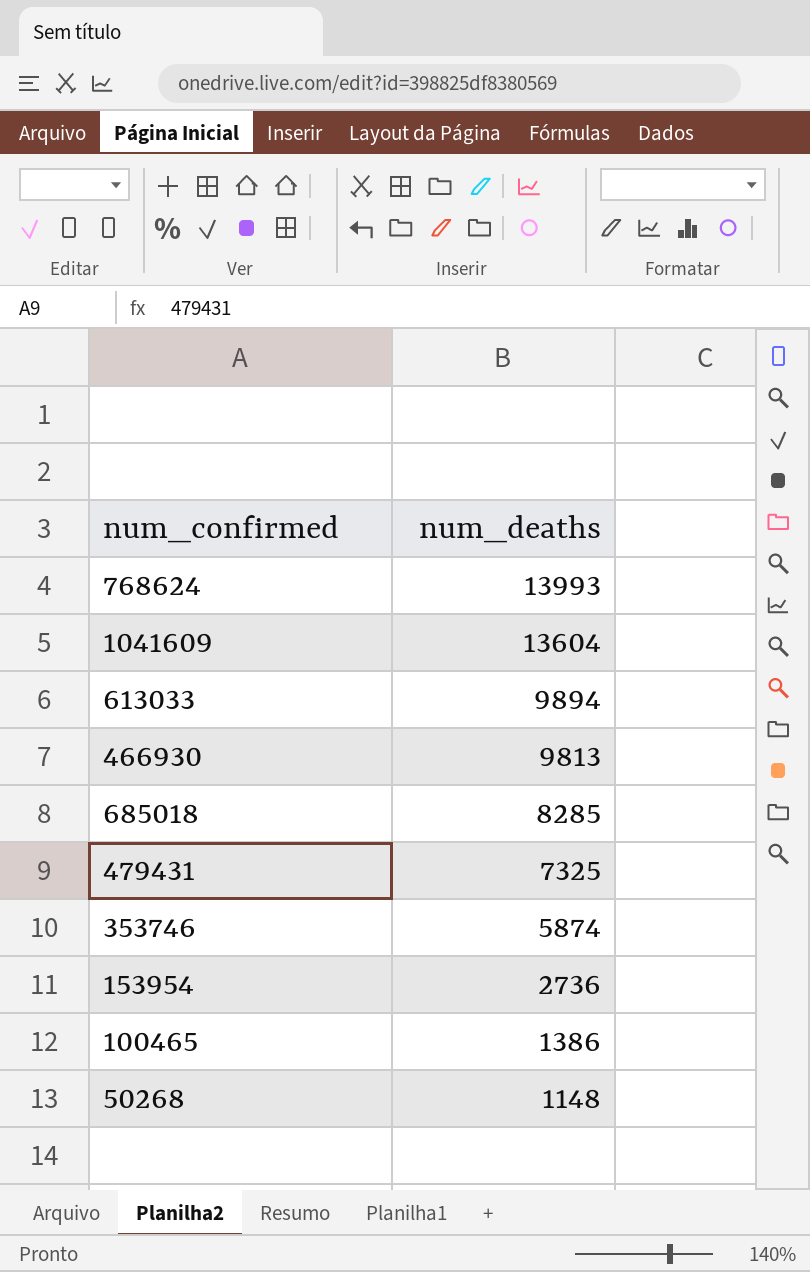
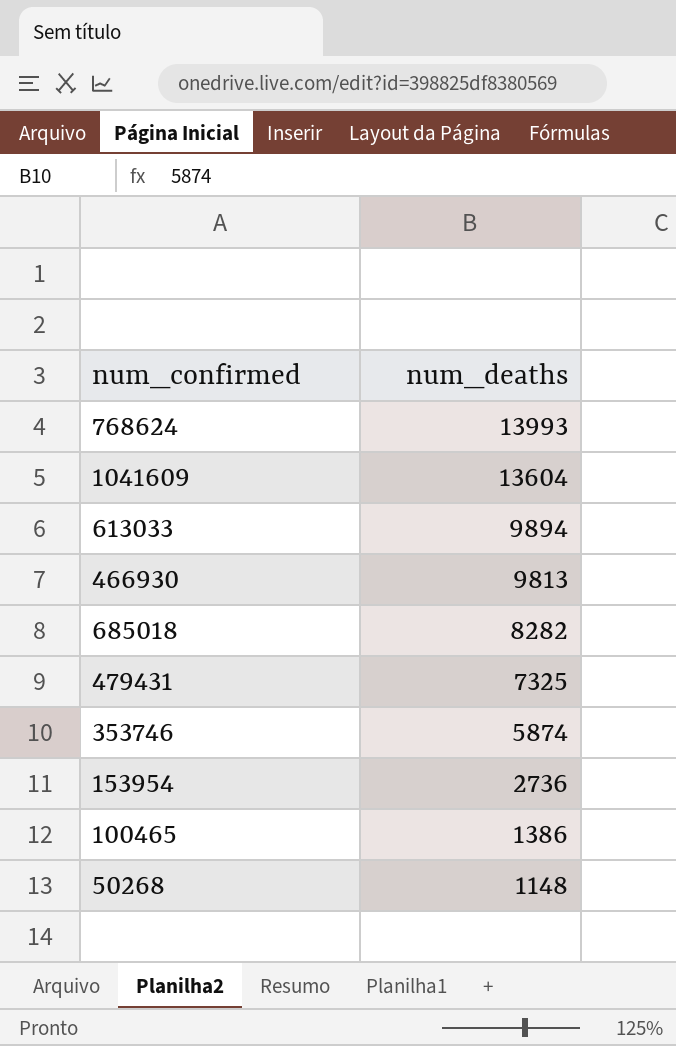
685018 | num_deaths: 8285 -> 8282

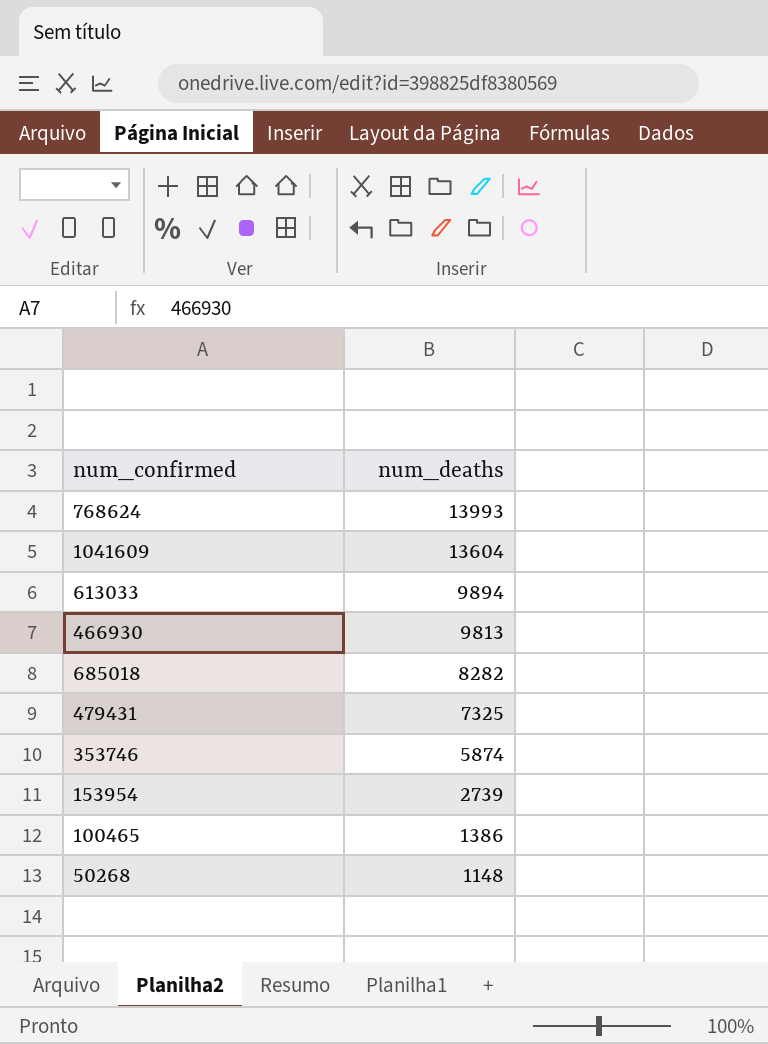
153954 | num_deaths: 2736 -> 2739

